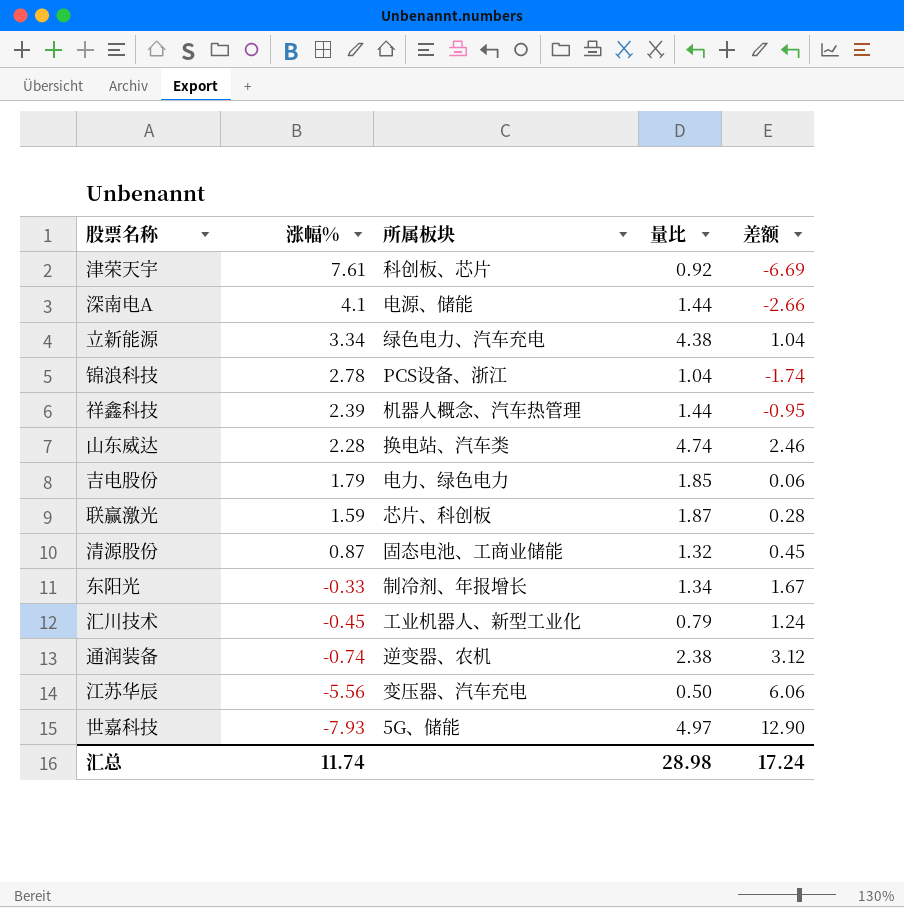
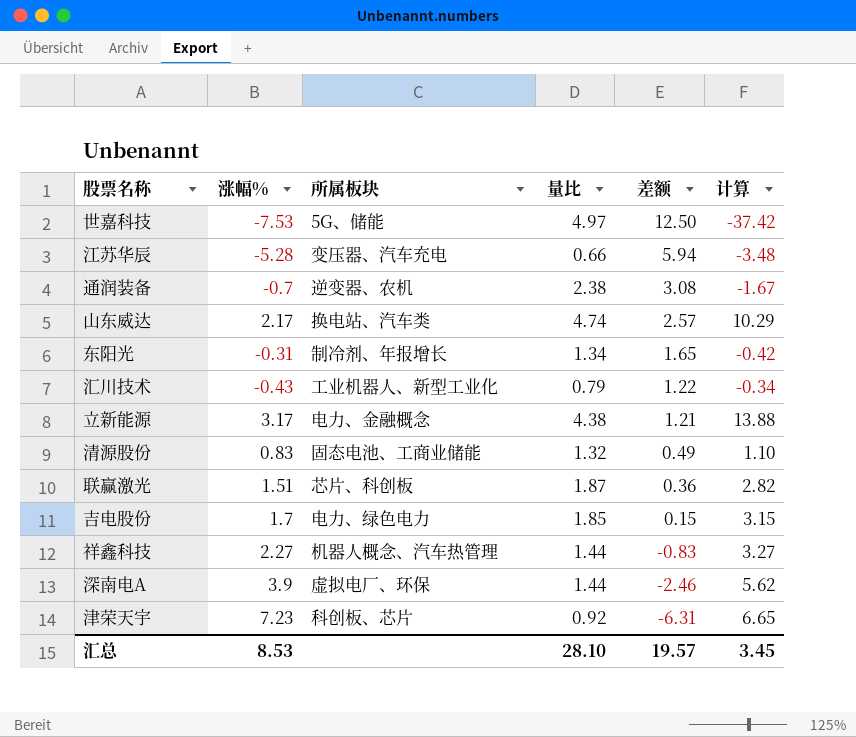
row order: 涨幅% descending -> 差额 descending
column 计算 | formula: none -> [涨幅%] * [量比]
row 锦浪科技: 2.78 | PCS设备、浙江 | 1.04 | -1.74 -> none
世嘉科技 | 涨幅%: -7.93 -> -7.53
世嘉科技 | 差额: 12.90 -> 12.50
江苏华辰 | 涨幅%: -5.56 -> -5.28
江苏华辰 | 量比: 0.50 -> 0.66
江苏华辰 | 差额: 6.06 -> 5.94
通润装备 | 涨幅%: -0.74 -> -0.7
通润装备 | 差额: 3.12 -> 3.08
山东威达 | 涨幅%: 2.28 -> 2.17
山东威达 | 差额: 2.46 -> 2.57
东阳光 | 涨幅%: -0.33 -> -0.31
东阳光 | 差额: 1.67 -> 1.65
汇川技术 | 涨幅%: -0.45 -> -0.43
汇川技术 | 差额: 1.24 -> 1.22
立新能源 | 涨幅%: 3.34 -> 3.17
立新能源 | 所属板块: 绿色电力、汽车充电 -> 电力、金融概念
立新能源 | 差额: 1.04 -> 1.21
清源股份 | 涨幅%: 0.87 -> 0.83
清源股份 | 差额: 0.45 -> 0.49
联赢激光 | 涨幅%: 1.59 -> 1.51
联赢激光 | 差额: 0.28 -> 0.36
吉电股份 | 涨幅%: 1.79 -> 1.7
吉电股份 | 差额: 0.06 -> 0.15
祥鑫科技 | 涨幅%: 2.39 -> 2.27
祥鑫科技 | 差额: -0.95 -> -0.83
深南电A | 涨幅%: 4.1 -> 3.9
深南电A | 所属板块: 电源、储能 -> 虚拟电厂、环保
深南电A | 差额: -2.66 -> -2.46
津荣天宇 | 涨幅%: 7.61 -> 7.23
津荣天宇 | 差额: -6.69 -> -6.31
汇总 | 涨幅%: 11.74 -> 8.53
汇总 | 量比: 28.98 -> 28.10
汇总 | 差额: 17.24 -> 19.57

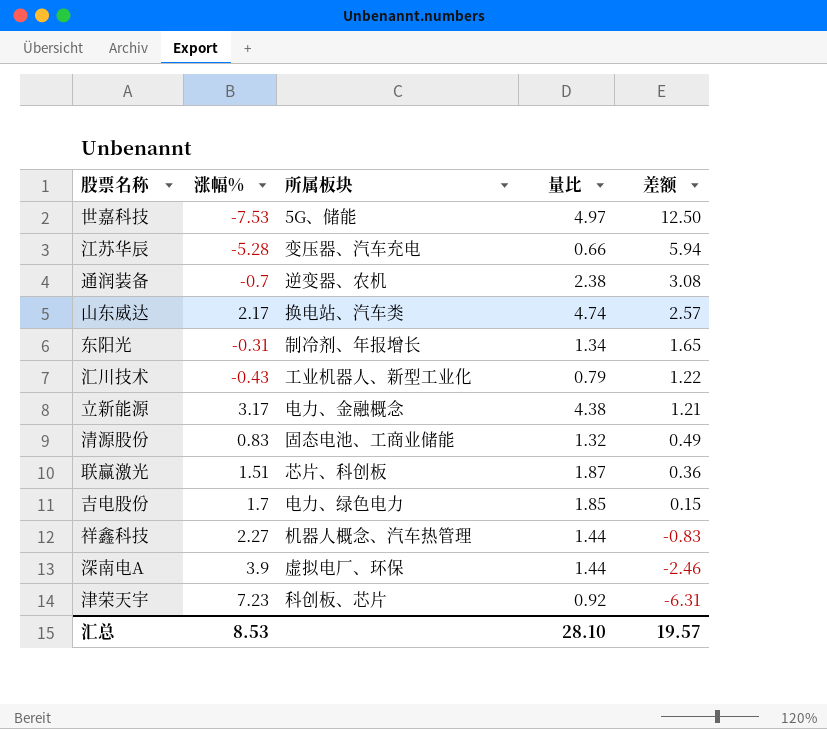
column 计算 | formula: [涨幅%] * [量比] -> none

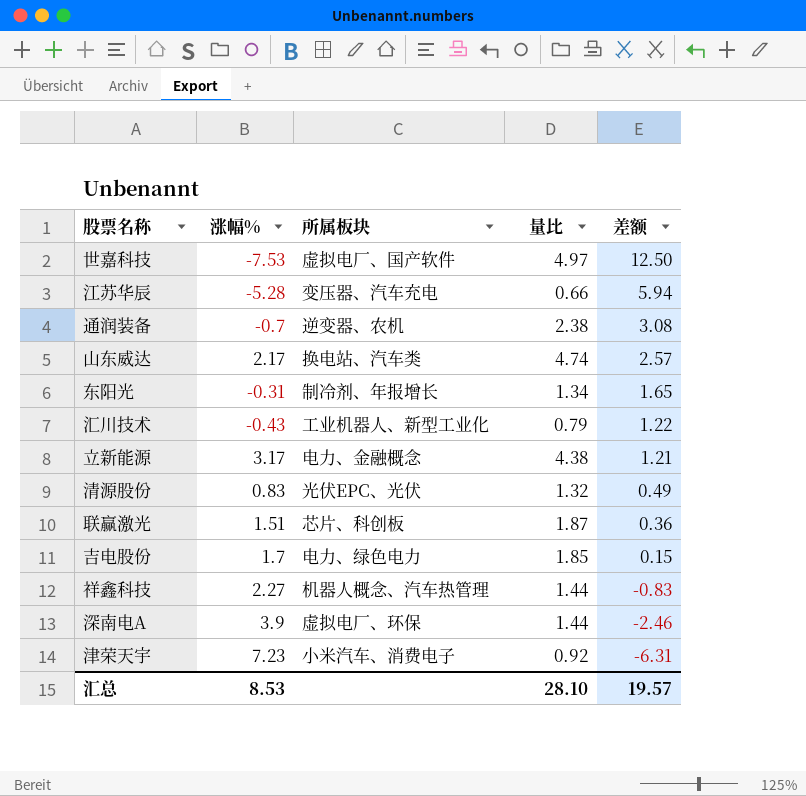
世嘉科技 | 所属板块: 5G、储能 -> 虚拟电厂、国产软件
清源股份 | 所属板块: 固态电池、工商业储能 -> 光伏EPC、光伏
津荣天宇 | 所属板块: 科创板、芯片 -> 小米汽车、消费电子

